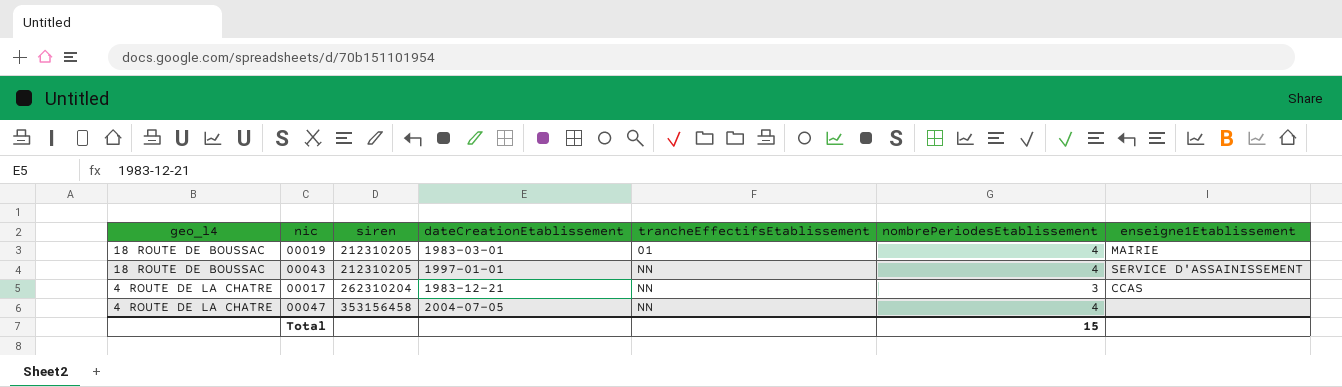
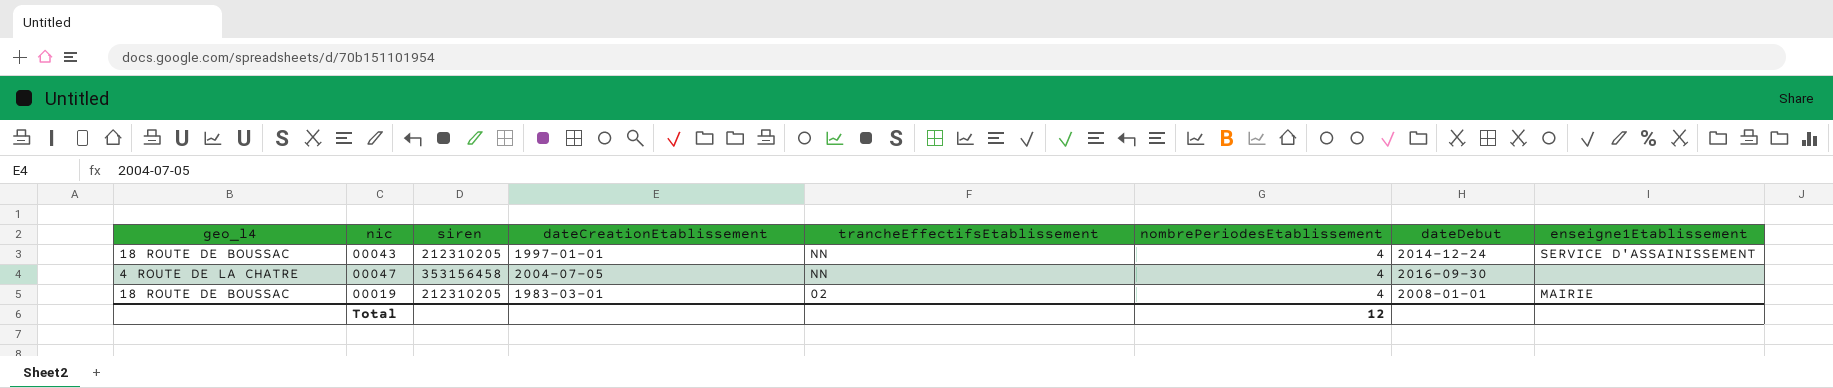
row order: geo_l4 descending -> trancheEffectifsEtablissement descending
column dateDebut | position: none -> 7
row 00017: 4 ROUTE DE LA CHATRE | 262310204 | 1983-12-21 | NN | 3 | CCAS -> none
00019 | trancheEffectifsEtablissement: 01 -> 02
Total | nombrePeriodesEtablissement: 15 -> 12

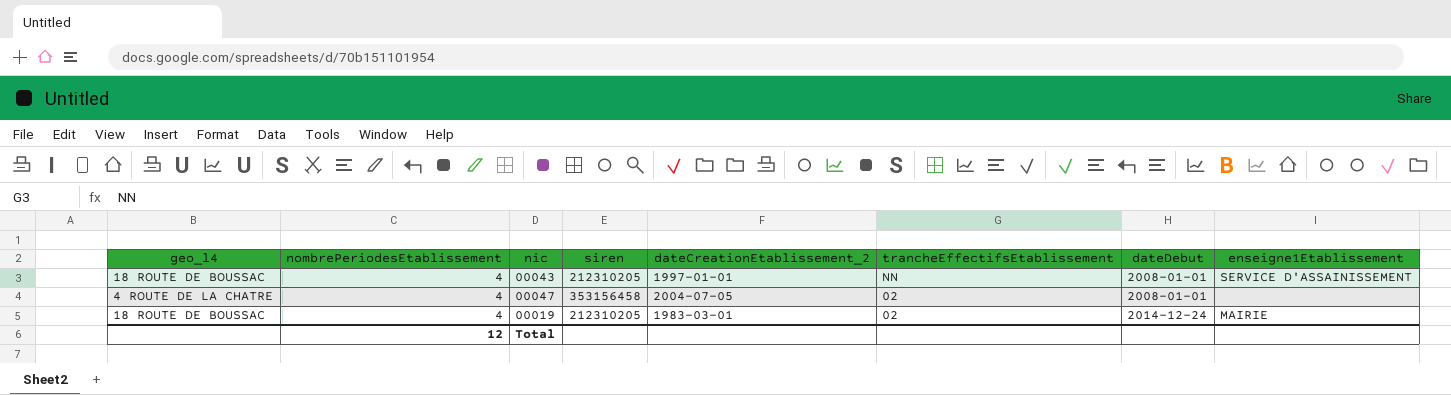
column nombrePeriodesEtablissement | position: 6 -> 2
column name: dateCreationEtablissement -> dateCreationEtablissement_2
00043 | dateDebut: 2014-12-24 -> 2008-01-01
00047 | trancheEffectifsEtablissement: NN -> 02
00047 | dateDebut: 2016-09-30 -> 2008-01-01
00019 | dateDebut: 2008-01-01 -> 2014-12-24

